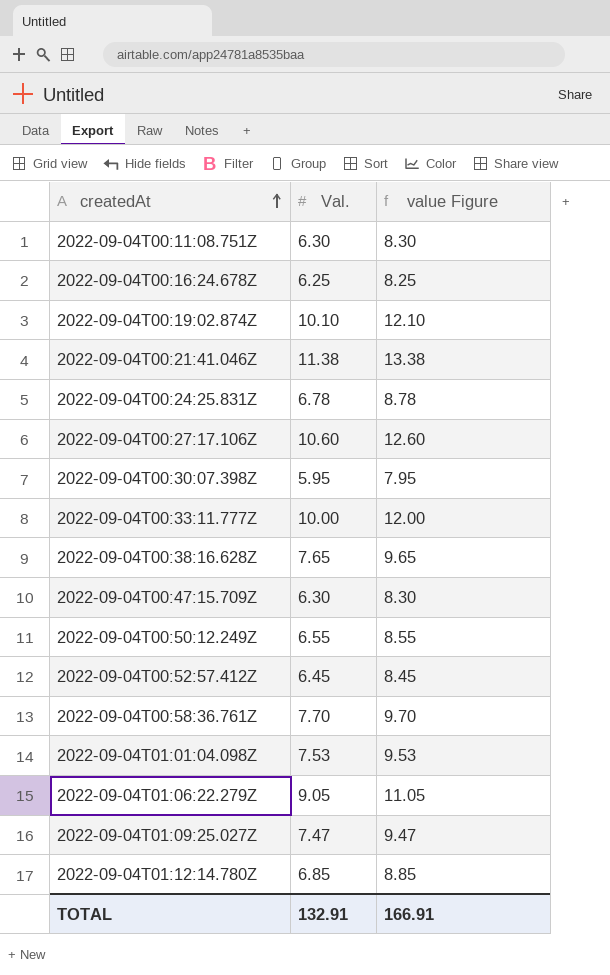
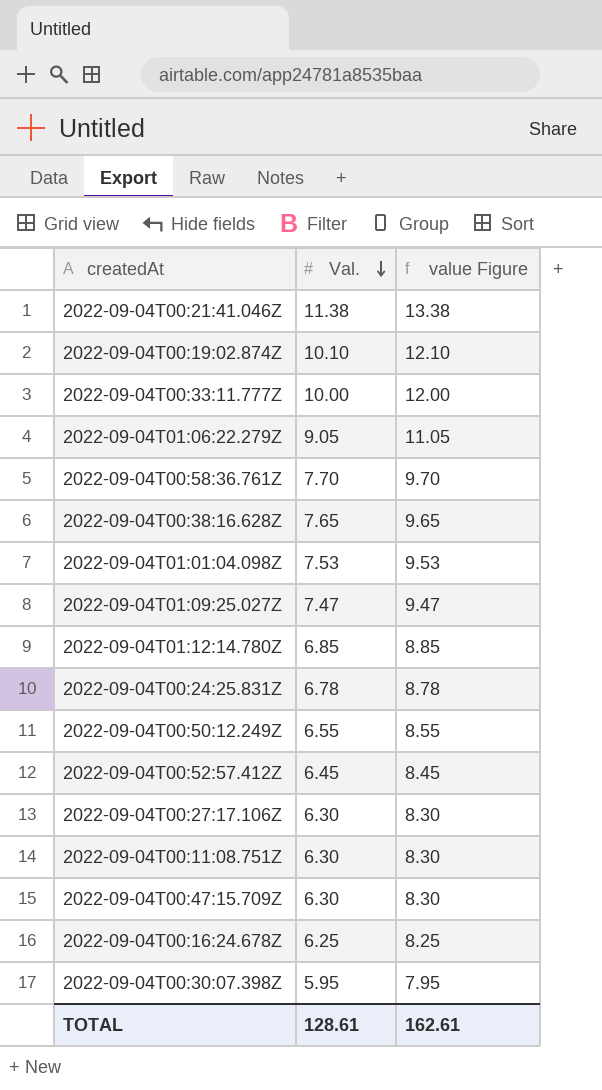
row order: createdAt ascending -> Val. descending
2022-09-04T00:27:17.106Z | Val.: 10.60 -> 6.30
2022-09-04T00:27:17.106Z | value Figure: 12.60 -> 8.30
TOTAL | Val.: 132.91 -> 128.61
TOTAL | value Figure: 166.91 -> 162.61

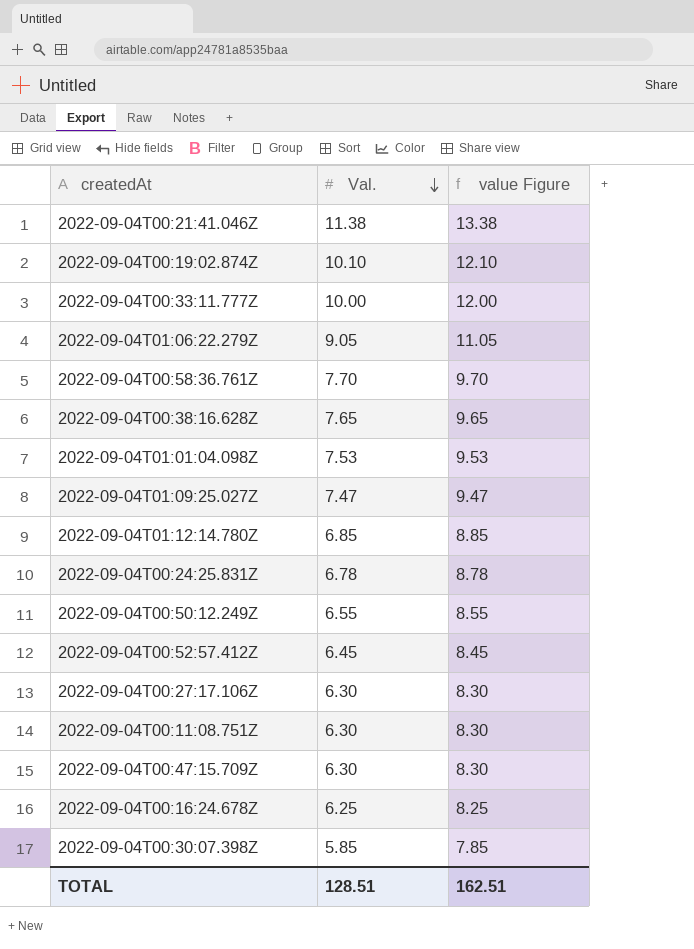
2022-09-04T00:30:07.398Z | Val.: 5.95 -> 5.85
2022-09-04T00:30:07.398Z | value Figure: 7.95 -> 7.85
TOTAL | Val.: 128.61 -> 128.51
TOTAL | value Figure: 162.61 -> 162.51

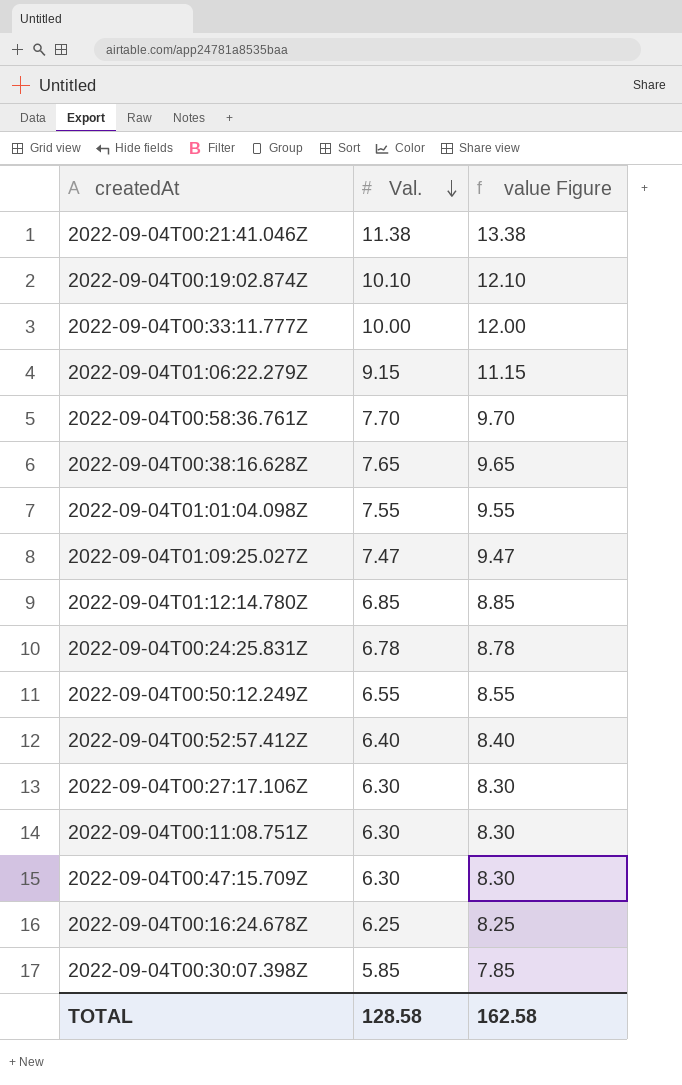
2022-09-04T01:06:22.279Z | Val.: 9.05 -> 9.15
2022-09-04T01:06:22.279Z | value Figure: 11.05 -> 11.15
2022-09-04T01:01:04.098Z | Val.: 7.53 -> 7.55
2022-09-04T01:01:04.098Z | value Figure: 9.53 -> 9.55
2022-09-04T00:52:57.412Z | Val.: 6.45 -> 6.40
2022-09-04T00:52:57.412Z | value Figure: 8.45 -> 8.40
TOTAL | Val.: 128.51 -> 128.58
TOTAL | value Figure: 162.51 -> 162.58

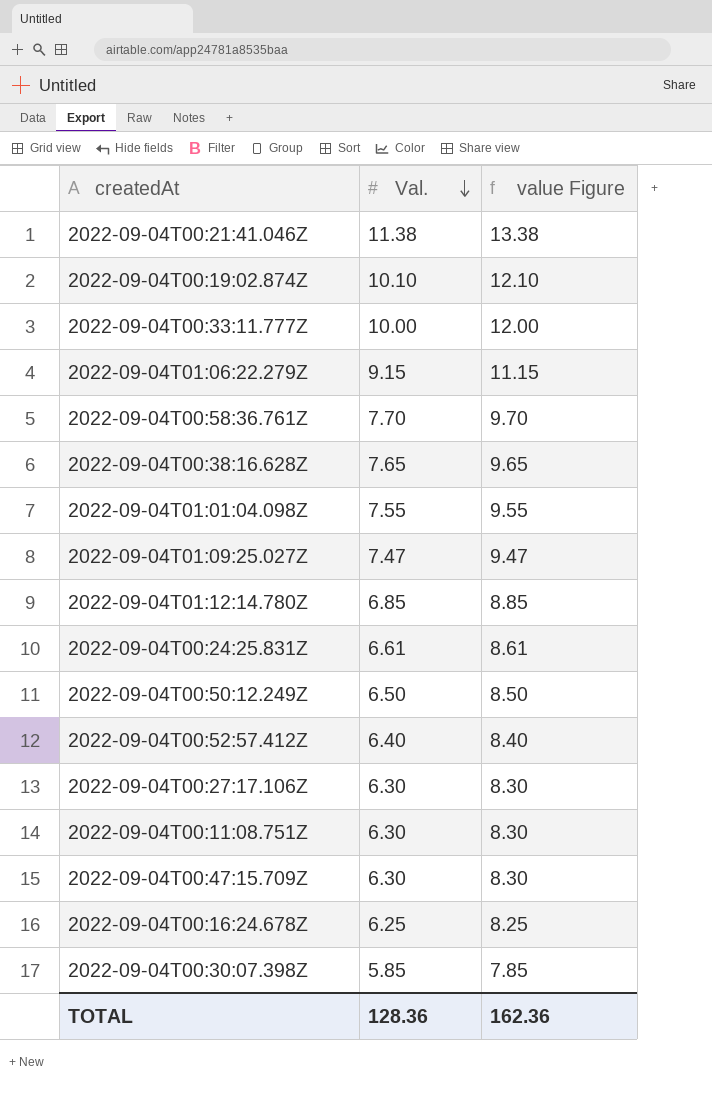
2022-09-04T00:24:25.831Z | Val.: 6.78 -> 6.61
2022-09-04T00:24:25.831Z | value Figure: 8.78 -> 8.61
2022-09-04T00:50:12.249Z | Val.: 6.55 -> 6.50
2022-09-04T00:50:12.249Z | value Figure: 8.55 -> 8.50
TOTAL | Val.: 128.58 -> 128.36
TOTAL | value Figure: 162.58 -> 162.36

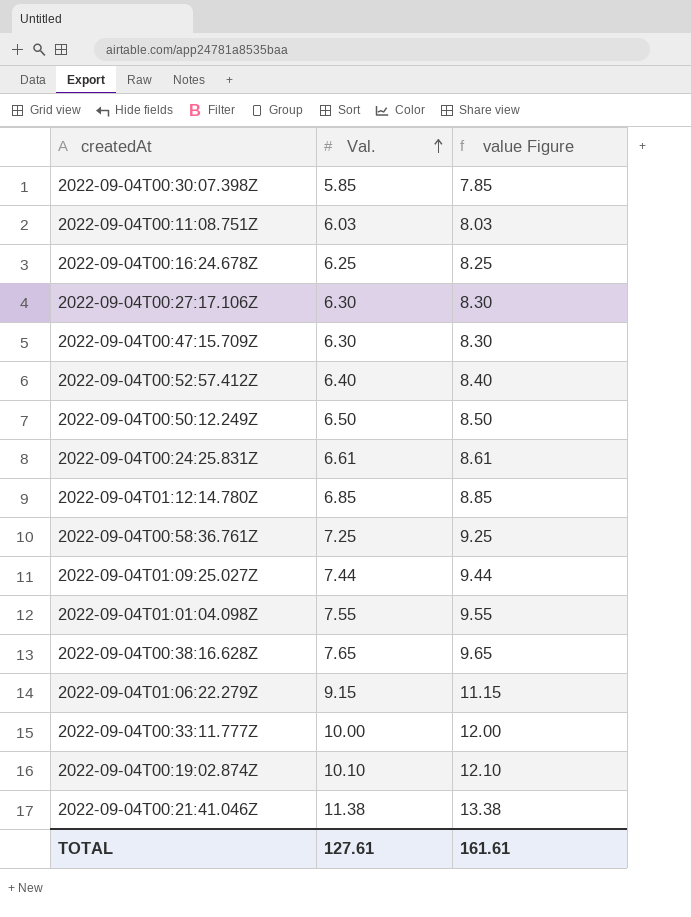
row order: Val. descending -> Val. ascending
2022-09-04T00:11:08.751Z | Val.: 6.30 -> 6.03
2022-09-04T00:11:08.751Z | value Figure: 8.30 -> 8.03
2022-09-04T00:58:36.761Z | Val.: 7.70 -> 7.25
2022-09-04T00:58:36.761Z | value Figure: 9.70 -> 9.25
2022-09-04T01:09:25.027Z | Val.: 7.47 -> 7.44
2022-09-04T01:09:25.027Z | value Figure: 9.47 -> 9.44
TOTAL | Val.: 128.36 -> 127.61
TOTAL | value Figure: 162.36 -> 161.61

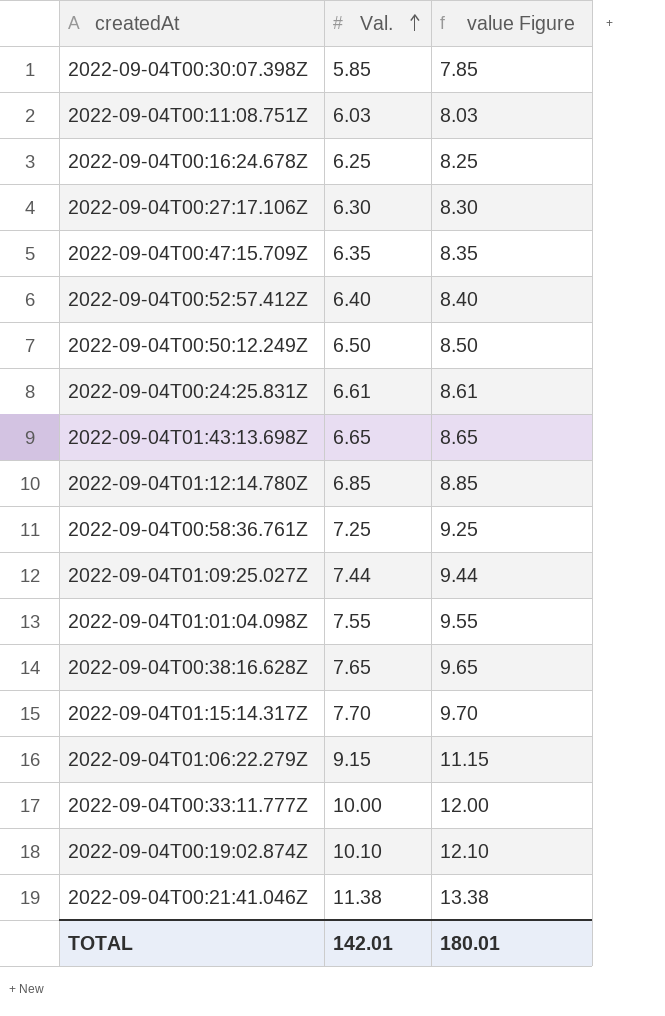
2022-09-04T00:47:15.709Z | Val.: 6.30 -> 6.35
2022-09-04T00:47:15.709Z | value Figure: 8.30 -> 8.35
row 2022-09-04T01:43:13.698Z: none -> 6.65 | 8.65
row 2022-09-04T01:15:14.317Z: none -> 7.70 | 9.70
TOTAL | Val.: 127.61 -> 142.01
TOTAL | value Figure: 161.61 -> 180.01

